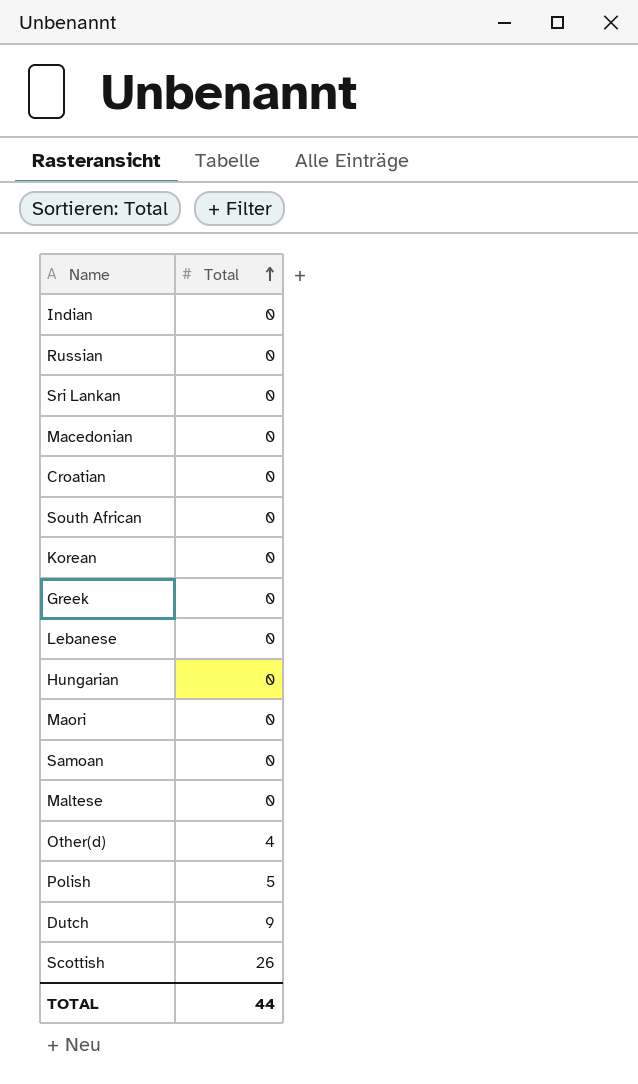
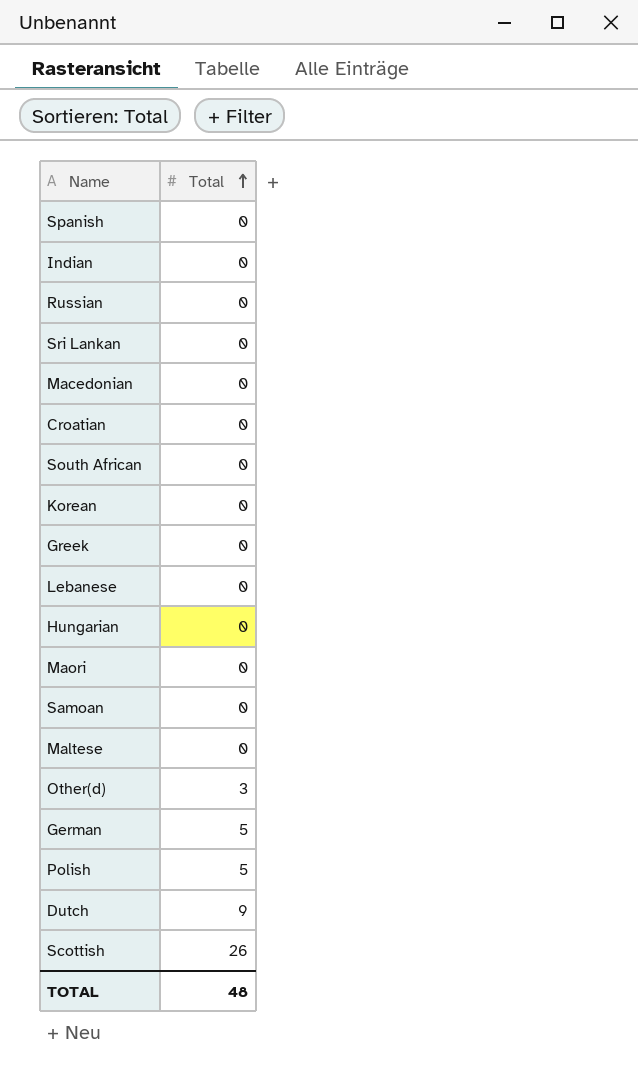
row Spanish: none -> 0
Other(d) | Total: 4 -> 3
row German: none -> 5
TOTAL | Total: 44 -> 48

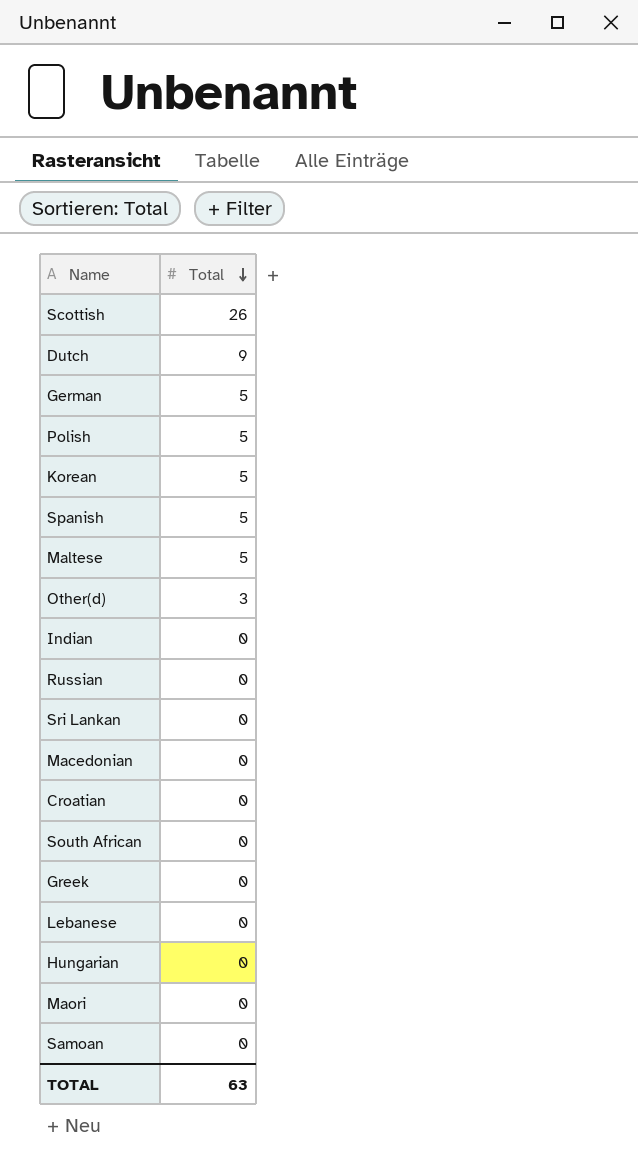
row order: Total ascending -> Total descending
Korean | Total: 0 -> 5
Spanish | Total: 0 -> 5
Maltese | Total: 0 -> 5
TOTAL | Total: 48 -> 63

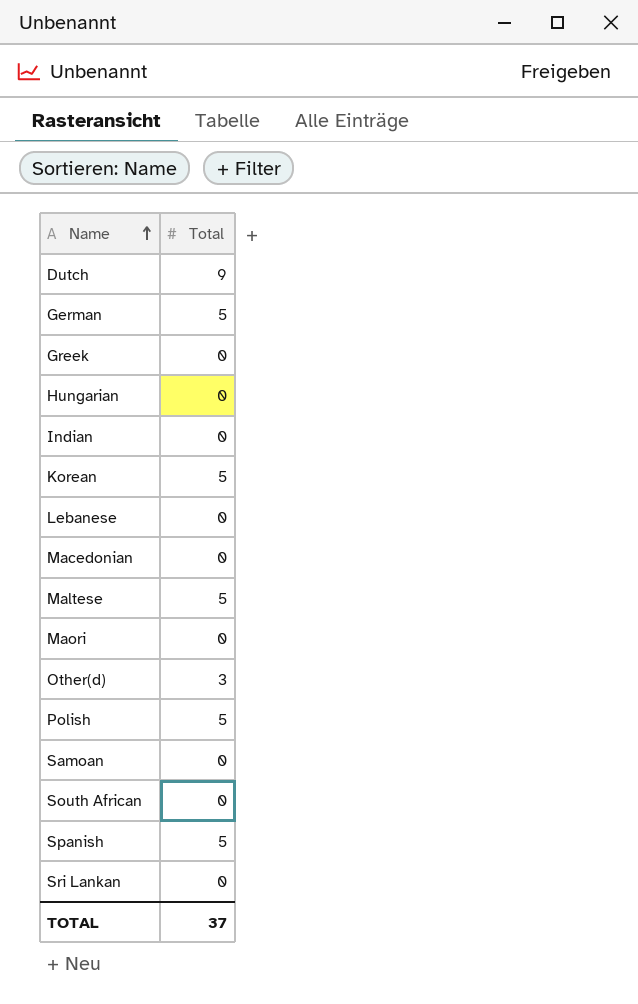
row order: Total descending -> Name ascending
row Scottish: 26 -> none
row Russian: 0 -> none
row Croatian: 0 -> none
TOTAL | Total: 63 -> 37

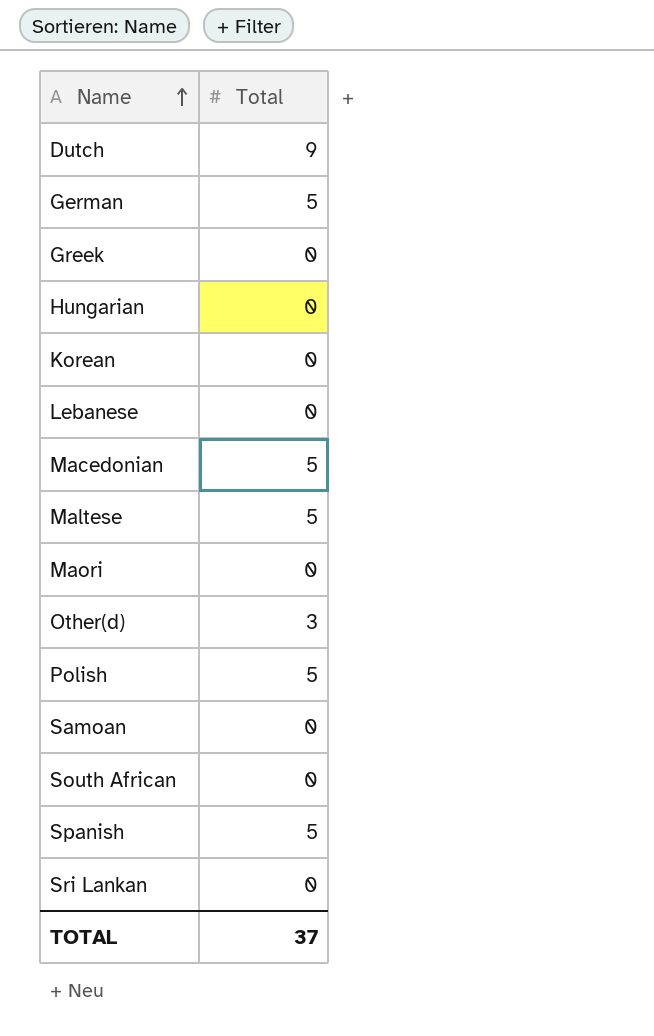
row Indian: 0 -> none
Korean | Total: 5 -> 0
Macedonian | Total: 0 -> 5

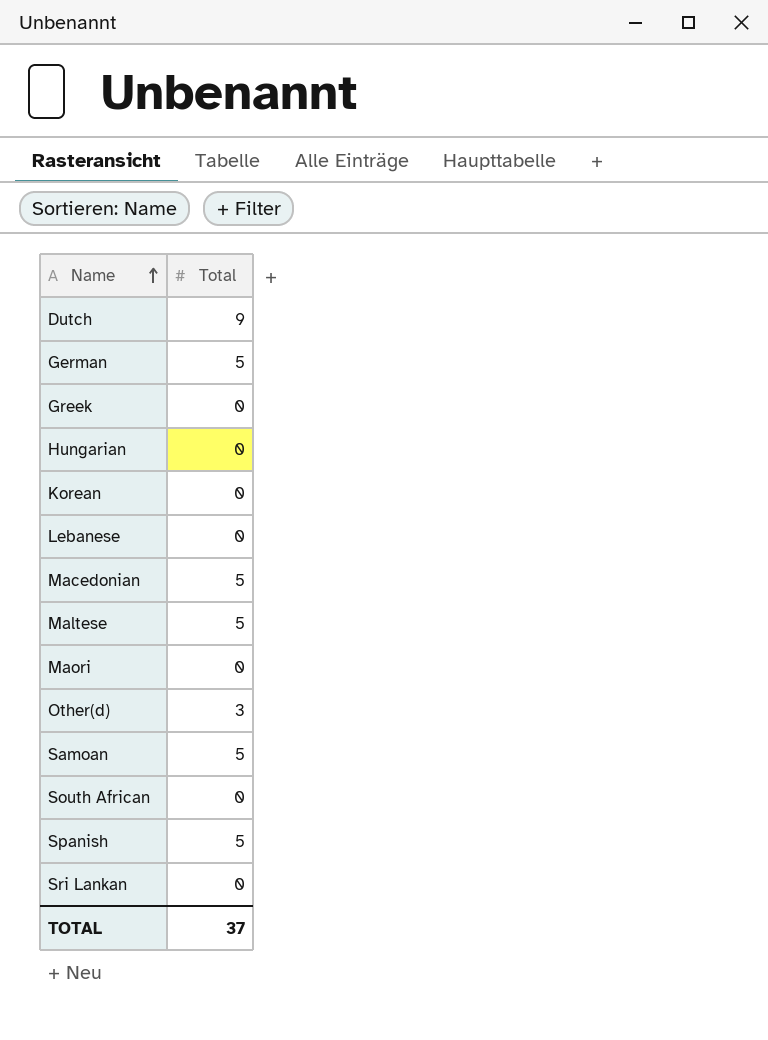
row Polish: 5 -> none
Samoan | Total: 0 -> 5

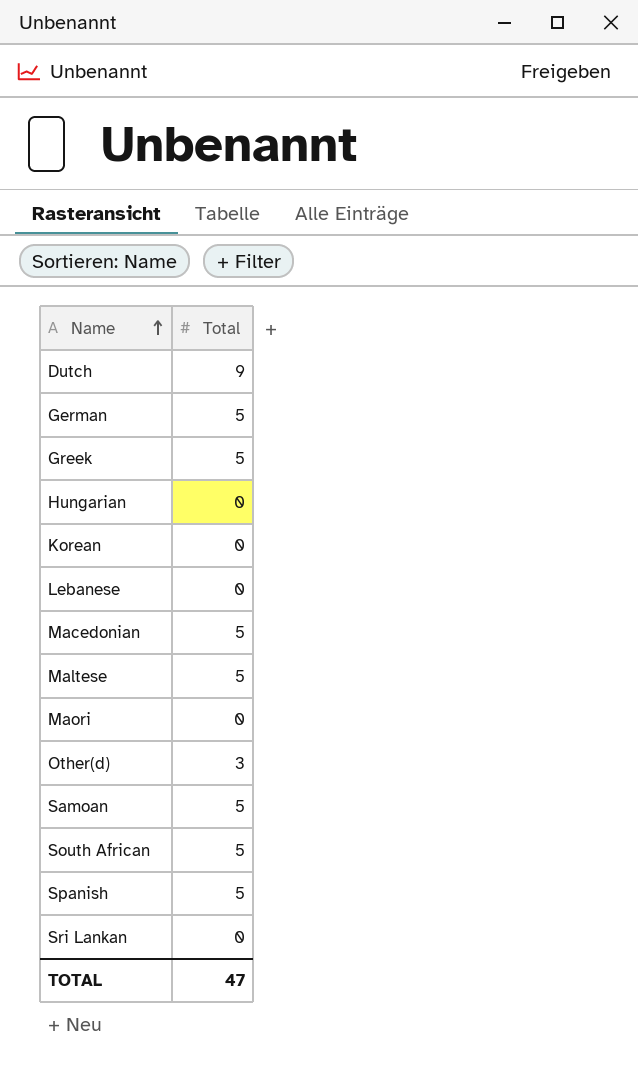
Greek | Total: 0 -> 5
South African | Total: 0 -> 5
TOTAL | Total: 37 -> 47

